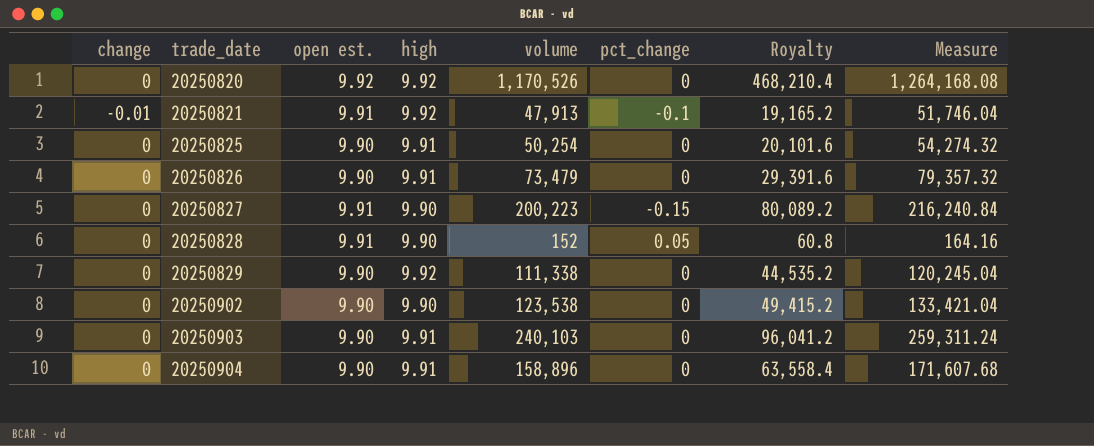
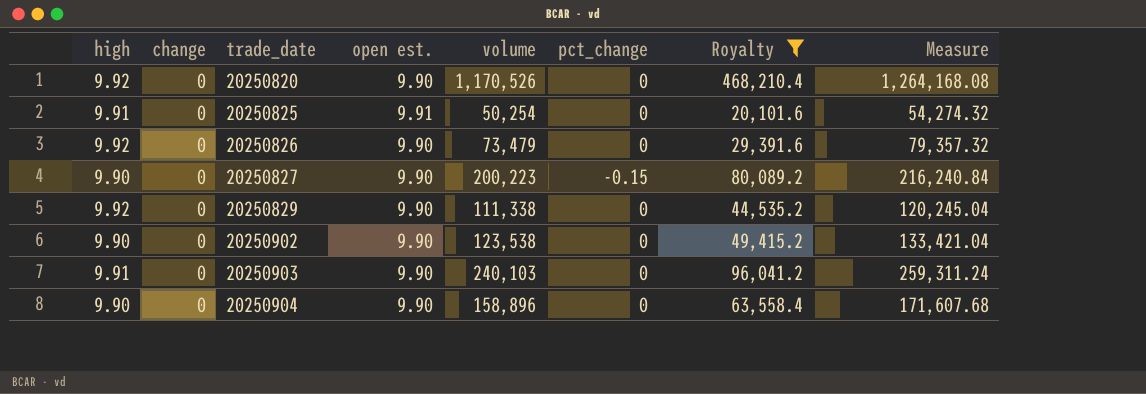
filter: none -> Royalty >= 20,101.6
column high | position: 4 -> 1
20250820 | open est.: 9.92 -> 9.90
20250825 | open est.: 9.90 -> 9.91
20250826 | high: 9.91 -> 9.92
20250827 | open est.: 9.91 -> 9.90
20250904 | high: 9.91 -> 9.90

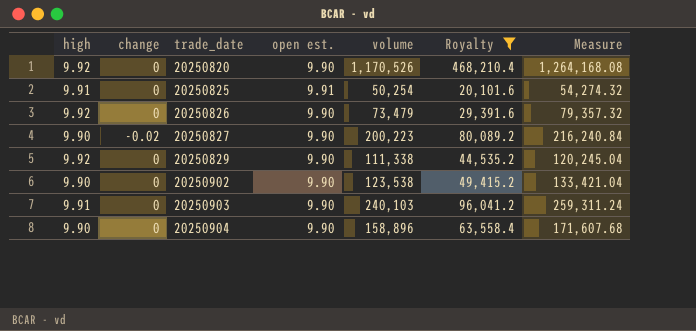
column pct_change | position: 6 -> none
20250827 | change: 0 -> -0.02

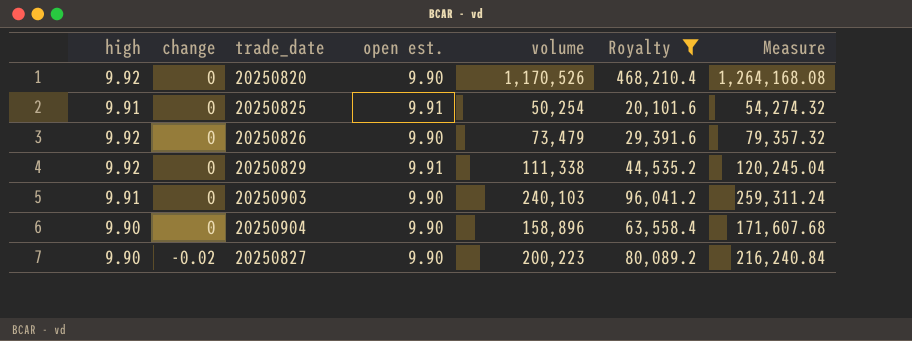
row order: trade_date ascending -> change descending
row 20250902: 9.90 | 0 | 9.90 | 123,538 | 49,415.2 | 133,421.04 -> none
20250829 | open est.: 9.90 -> 9.91

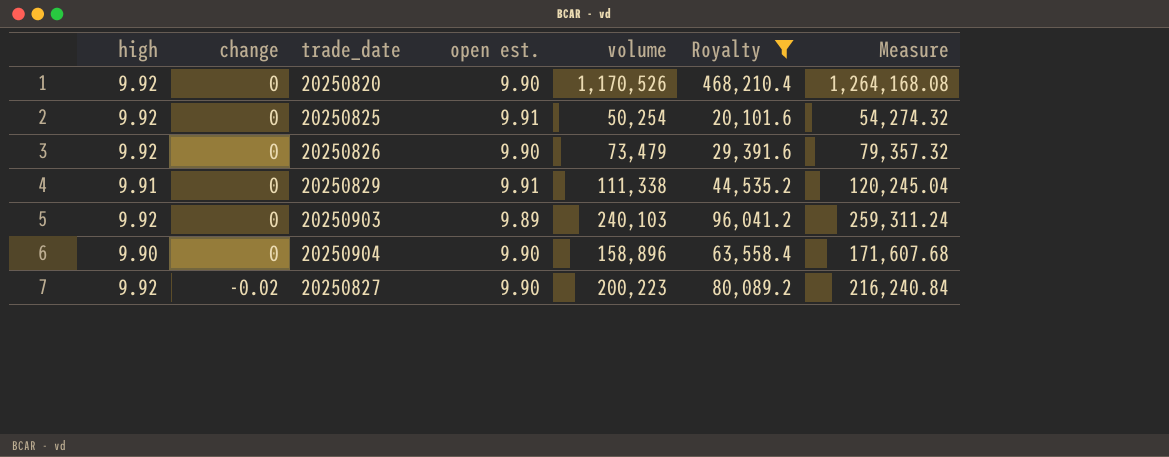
20250825 | high: 9.91 -> 9.92
20250829 | high: 9.92 -> 9.91
20250903 | high: 9.91 -> 9.92
20250903 | open est.: 9.90 -> 9.89
20250827 | high: 9.90 -> 9.92

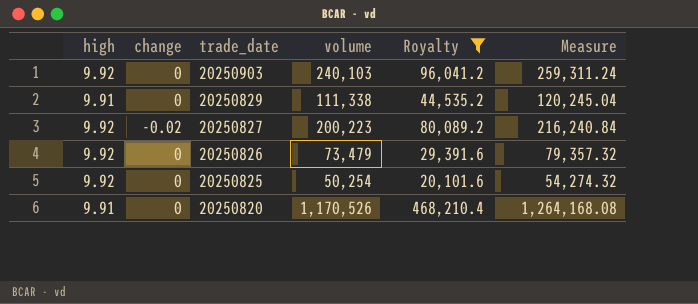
row order: change descending -> trade_date descending
column open est. | position: 4 -> none
row 20250904: 9.90 | 0 | 9.90 | 158,896 | 63,558.4 | 171,607.68 -> none
20250820 | high: 9.92 -> 9.91

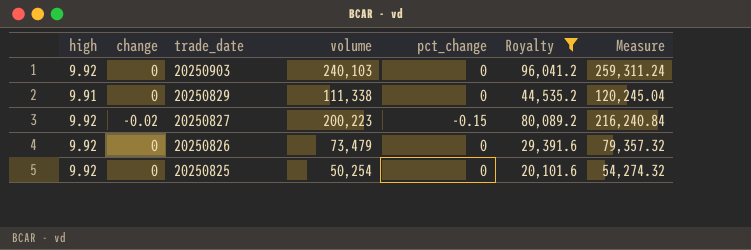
column pct_change | position: none -> 5
row 20250820: 9.91 | 0 | 1,170,526 | 468,210.4 | 1,264,168.08 -> none

